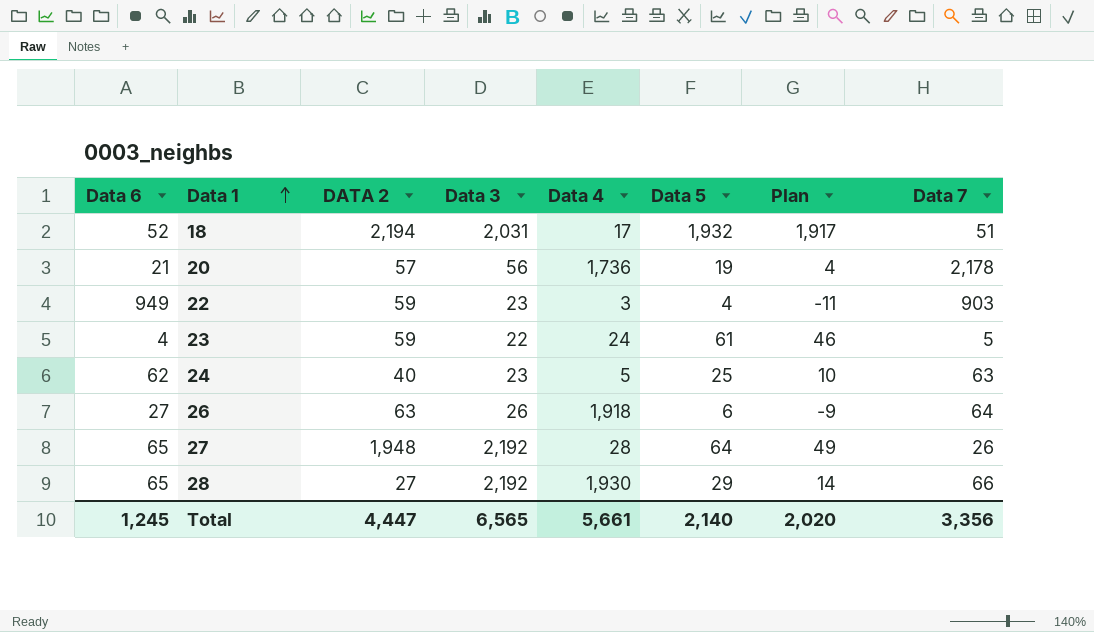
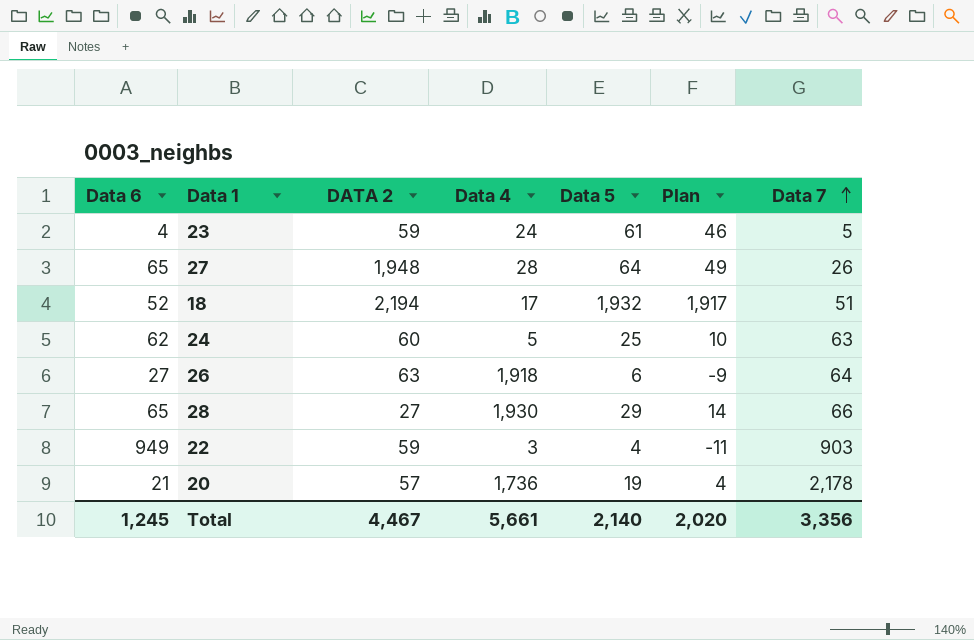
row order: Data 1 ascending -> Data 7 ascending
column Data 3 | position: 4 -> none
24 | DATA 2: 40 -> 60
Total | DATA 2: 4,447 -> 4,467

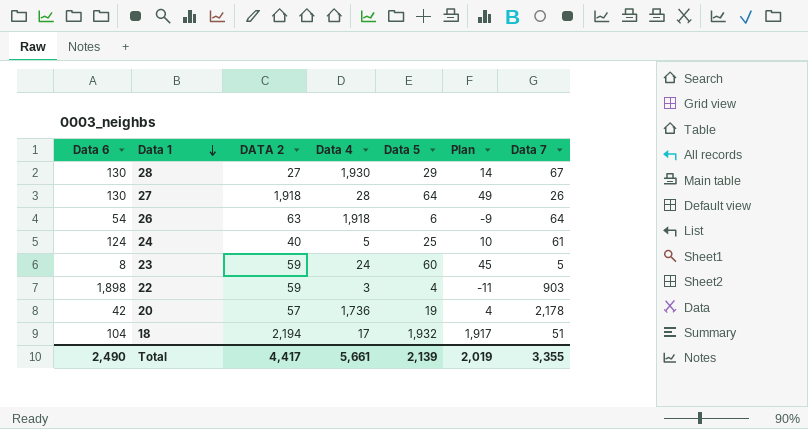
row order: Data 7 ascending -> Data 1 descending
28 | Data 6: 65 -> 130
28 | Data 7: 66 -> 67
27 | Data 6: 65 -> 130
27 | DATA 2: 1,948 -> 1,918
26 | Data 6: 27 -> 54
24 | Data 6: 62 -> 124
24 | DATA 2: 60 -> 40
24 | Data 7: 63 -> 61
23 | Data 6: 4 -> 8
23 | Data 5: 61 -> 60
23 | Plan: 46 -> 45
22 | Data 6: 949 -> 1,898
20 | Data 6: 21 -> 42
18 | Data 6: 52 -> 104
Total | Data 6: 1,245 -> 2,490
Total | DATA 2: 4,467 -> 4,417
Total | Data 5: 2,140 -> 2,139
Total | Plan: 2,020 -> 2,019
Total | Data 7: 3,356 -> 3,355

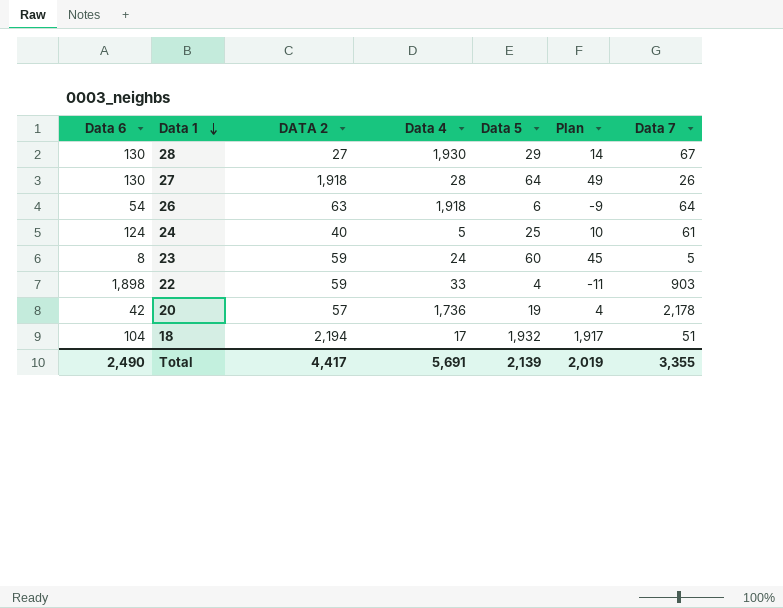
22 | Data 4: 3 -> 33
Total | Data 4: 5,661 -> 5,691

